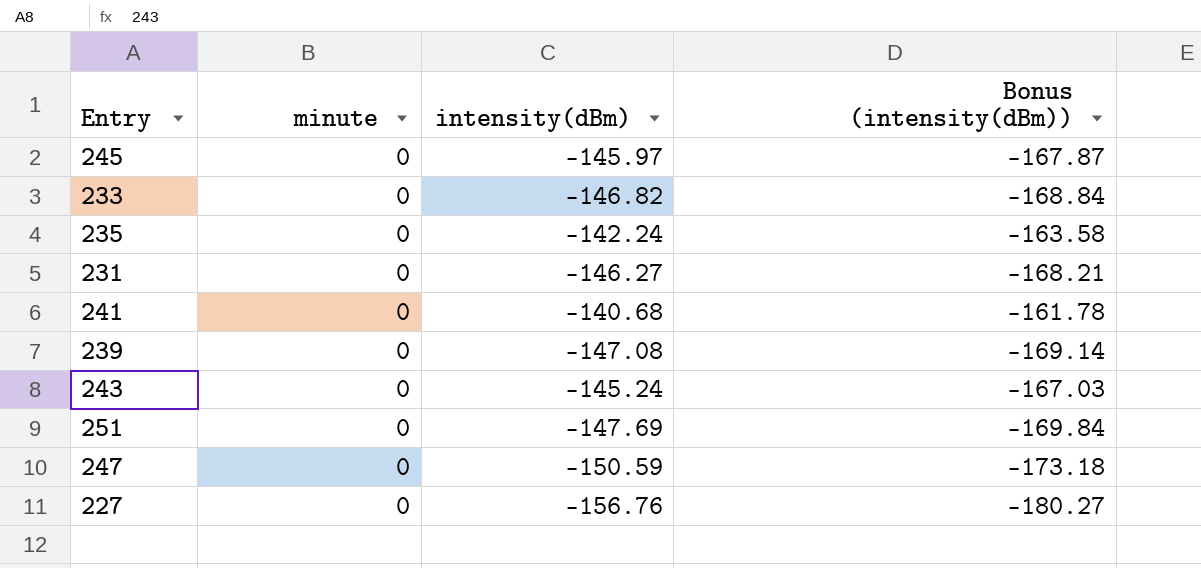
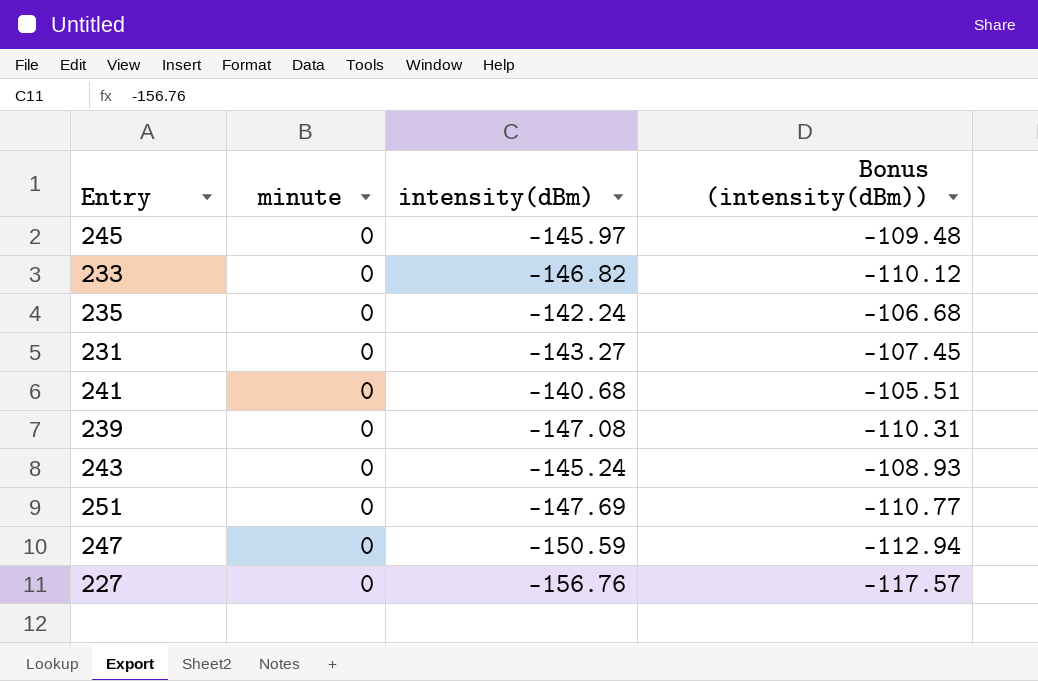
column Bonus (intensity(dBm)) | formula: [intensity(dBm)] * 1.15 -> [intensity(dBm)] * 0.75
231 | intensity(dBm): -146.27 -> -143.27

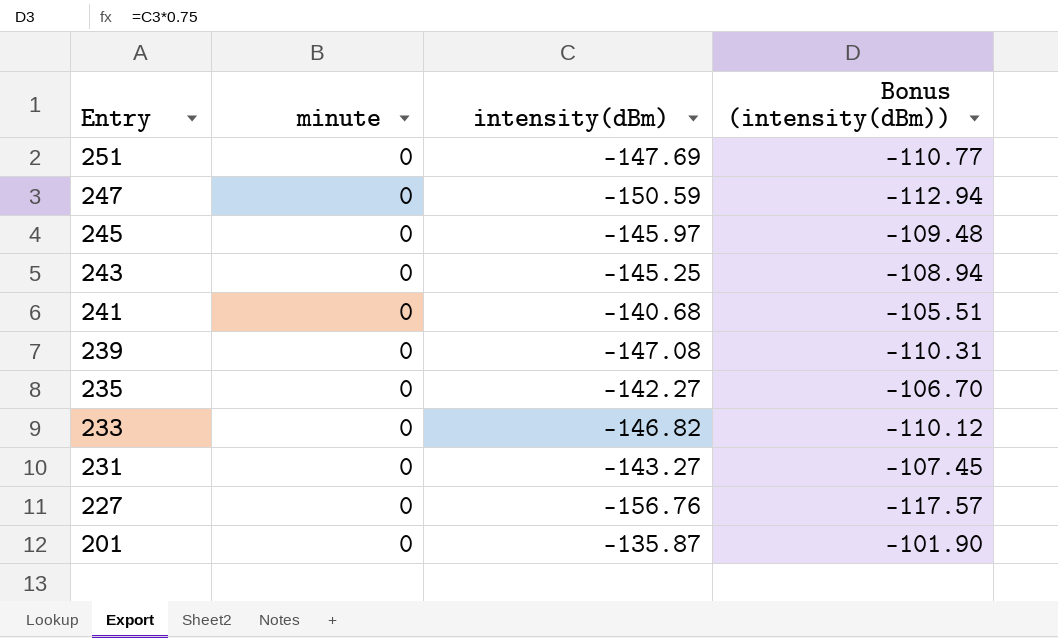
row order: none -> Entry descending
243 | intensity(dBm): -145.24 -> -145.25
243 | Bonus (intensity(dBm)): -108.93 -> -108.94
235 | intensity(dBm): -142.24 -> -142.27
235 | Bonus (intensity(dBm)): -106.68 -> -106.70
row 201: none -> 0 | -135.87 | -101.90

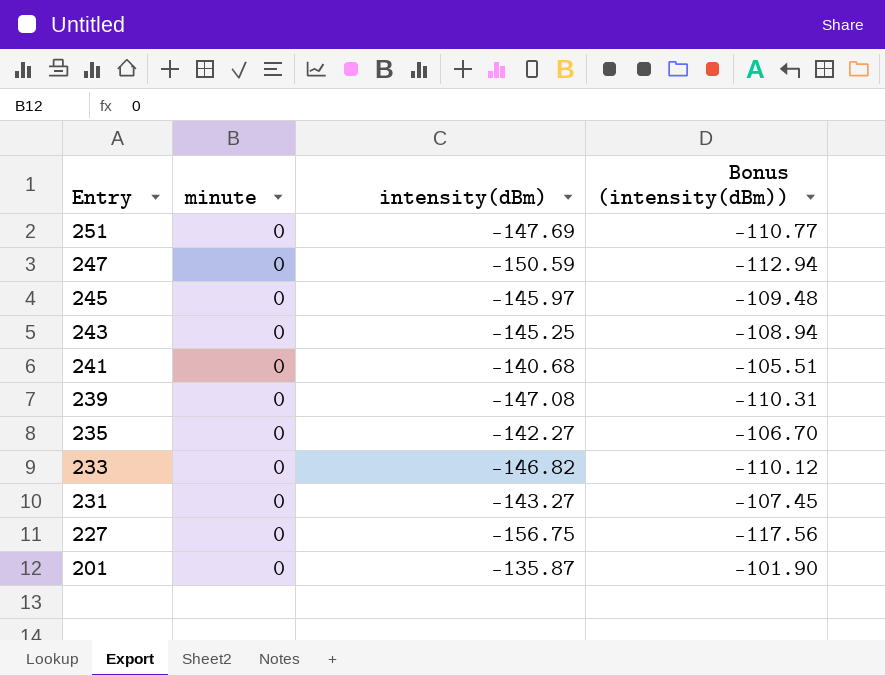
227 | intensity(dBm): -156.76 -> -156.75
227 | Bonus (intensity(dBm)): -117.57 -> -117.56

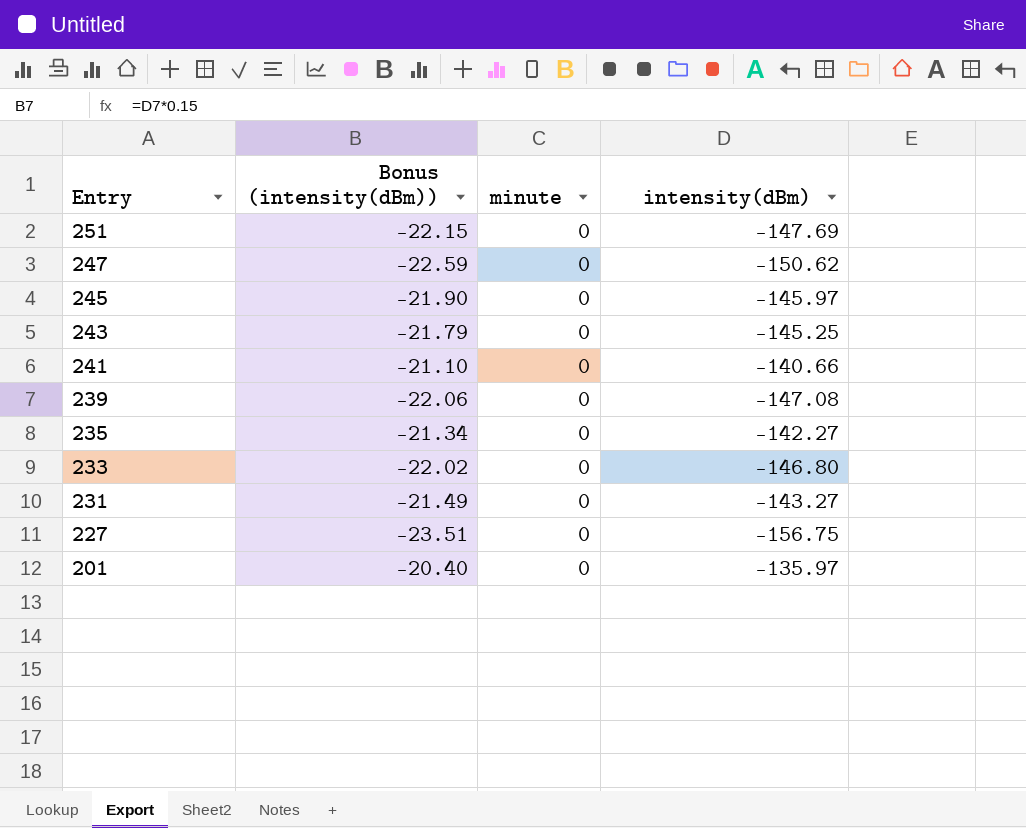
column Bonus (intensity(dBm)) | formula: [intensity(dBm)] * 0.75 -> [intensity(dBm)] * 0.15
column Bonus (intensity(dBm)) | position: 4 -> 2
247 | intensity(dBm): -150.59 -> -150.62
241 | intensity(dBm): -140.68 -> -140.66
233 | intensity(dBm): -146.82 -> -146.80
201 | intensity(dBm): -135.87 -> -135.97

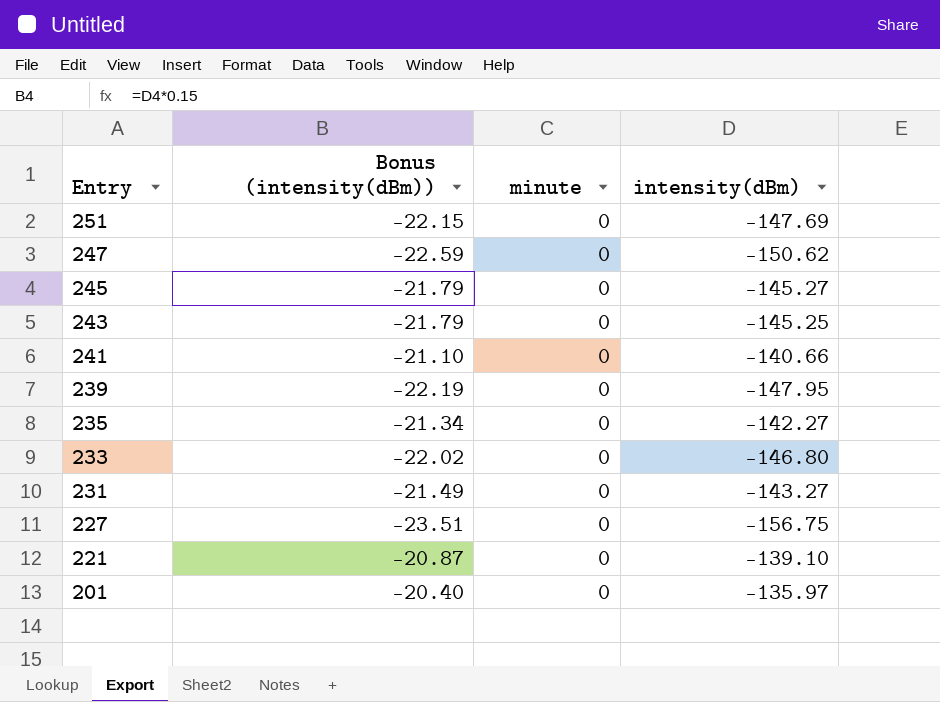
245 | Bonus (intensity(dBm)): -21.90 -> -21.79
245 | intensity(dBm): -145.97 -> -145.27
239 | Bonus (intensity(dBm)): -22.06 -> -22.19
239 | intensity(dBm): -147.08 -> -147.95
row 221: none -> -20.87 | 0 | -139.10

